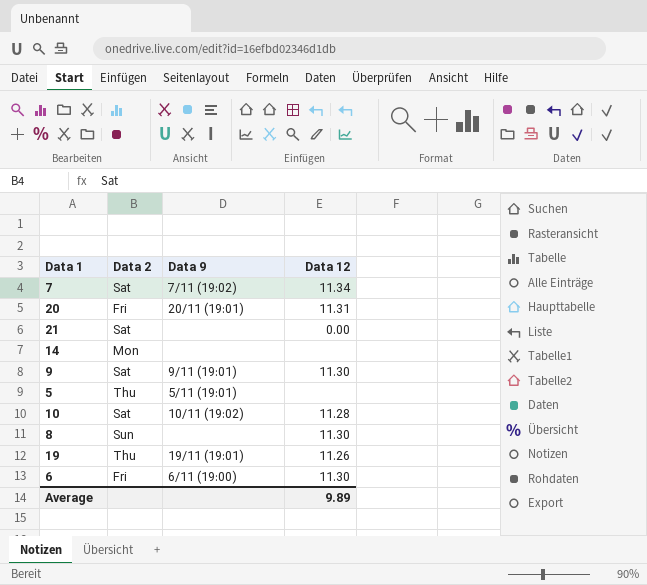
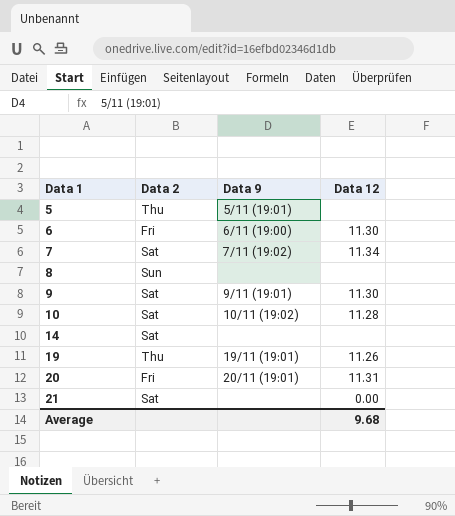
row order: none -> Data 1 ascending
8 | Data 12: 11.30 -> none
14 | Data 2: Mon -> Sat
Average | Data 12: 9.89 -> 9.68

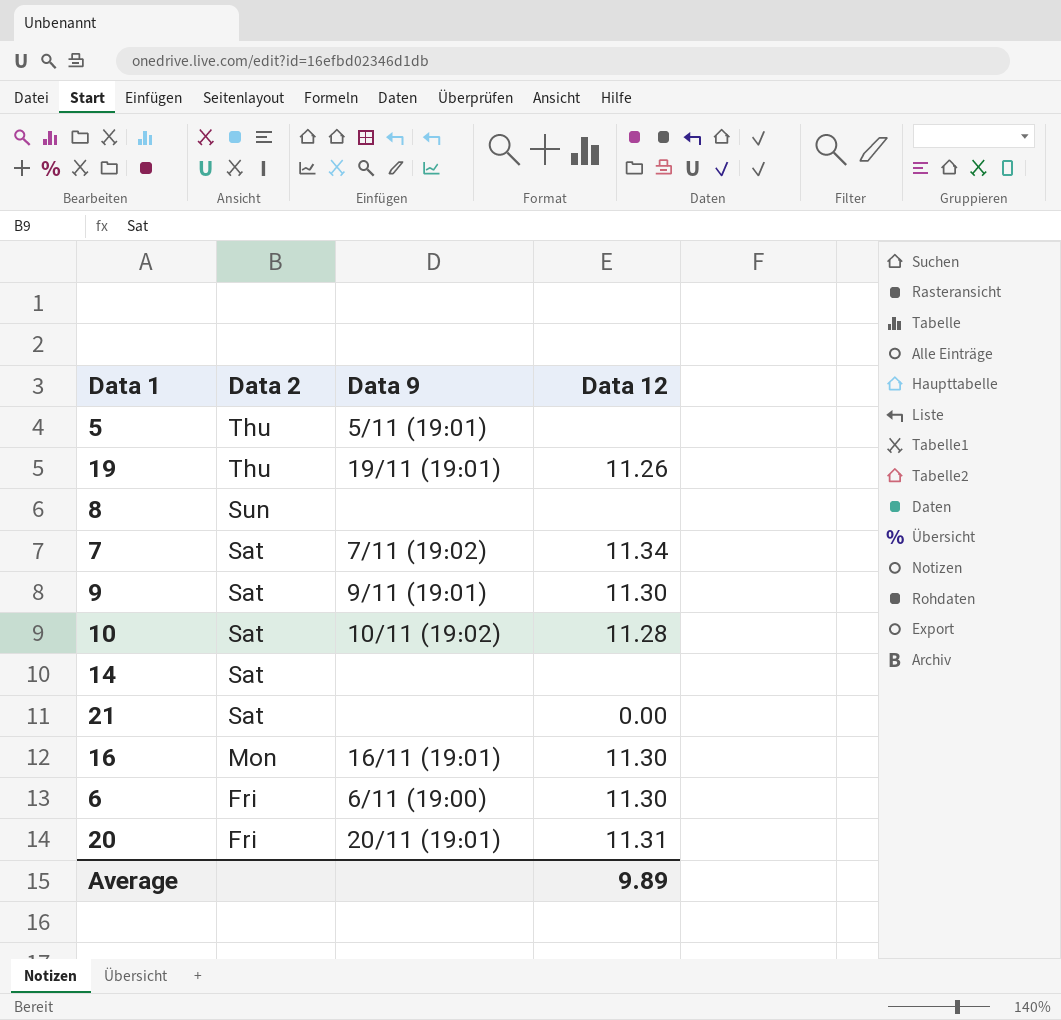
row order: Data 1 ascending -> Data 2 descending
row 16: none -> Mon | 16/11 (19:01) | 11.30
Average | Data 12: 9.68 -> 9.89

